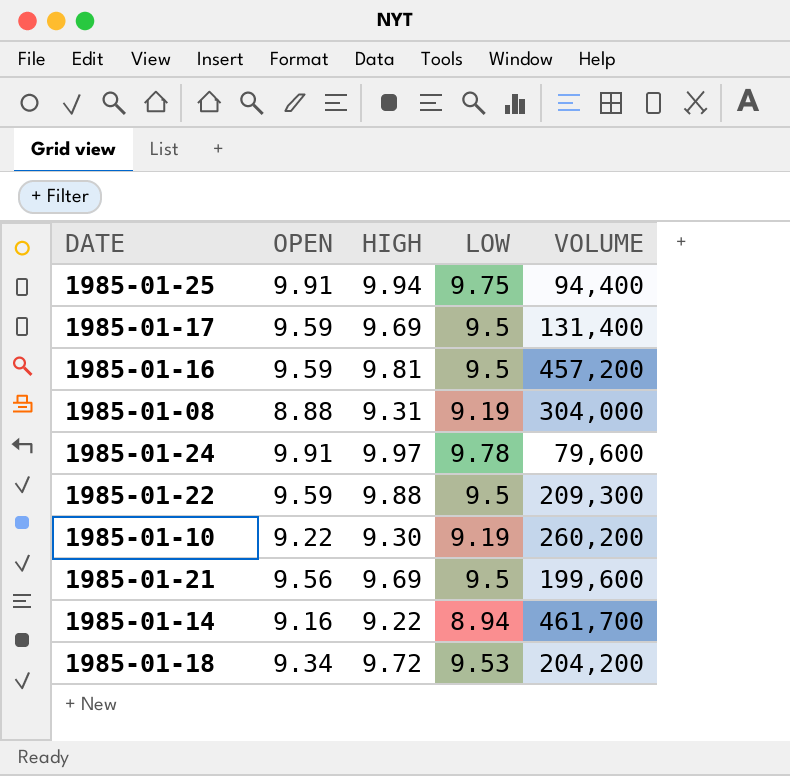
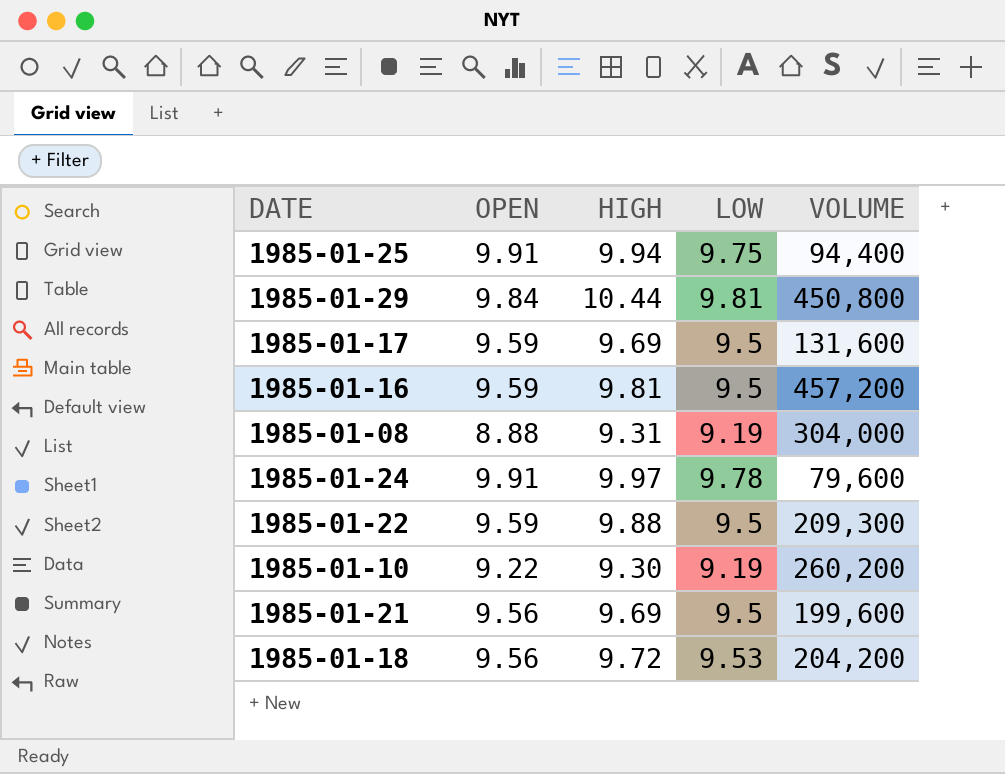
row 1985-01-14: 9.16 | 9.22 | 8.94 | 461,700 -> none
row 1985-01-29: none -> 9.84 | 10.44 | 9.81 | 450,800
1985-01-17 | VOLUME: 131,400 -> 131,600
1985-01-18 | OPEN: 9.34 -> 9.56

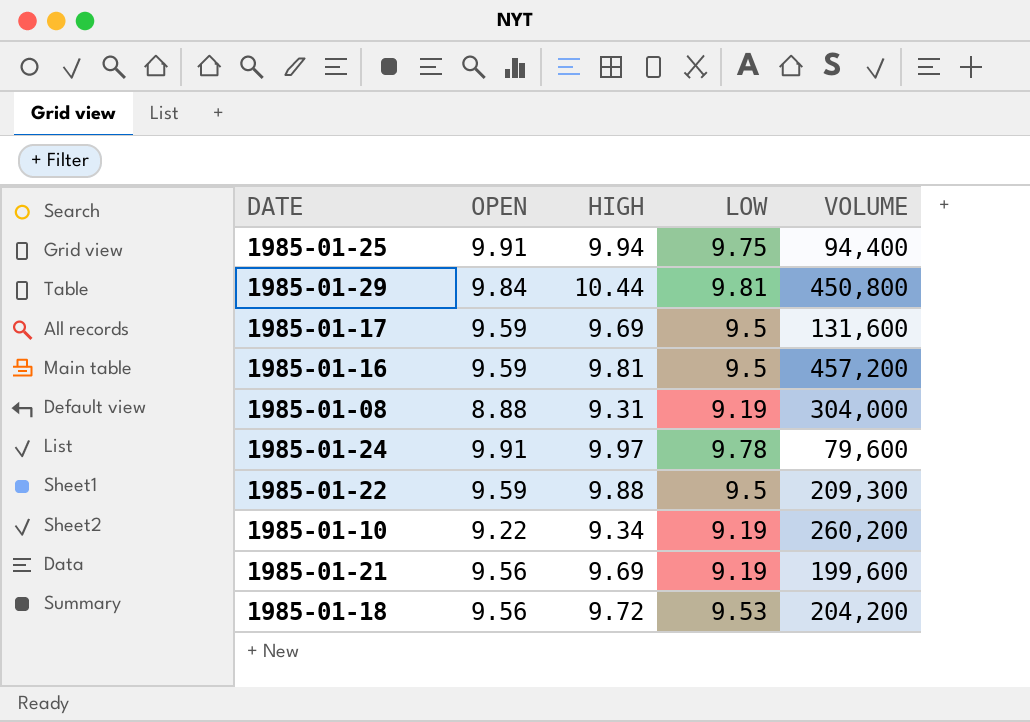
1985-01-10 | HIGH: 9.30 -> 9.34
1985-01-21 | LOW: 9.5 -> 9.19

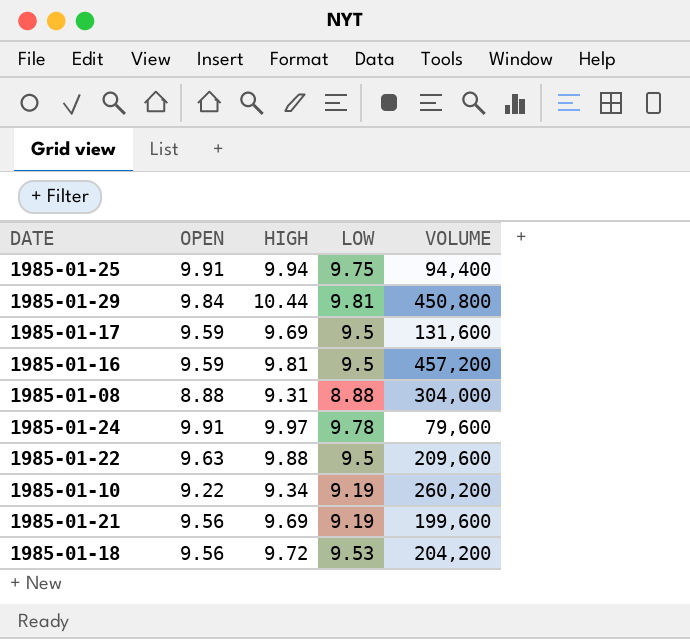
1985-01-08 | LOW: 9.19 -> 8.88
1985-01-22 | OPEN: 9.59 -> 9.63
1985-01-22 | VOLUME: 209,300 -> 209,600

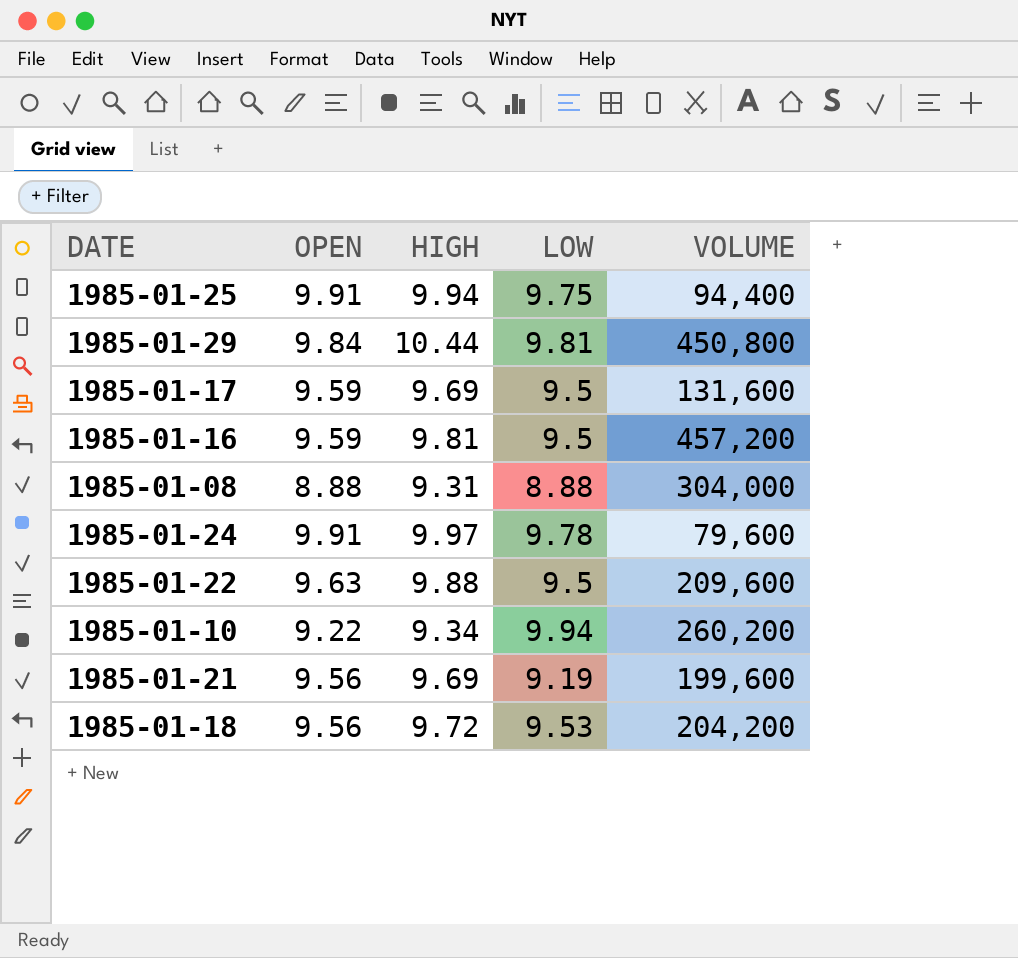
1985-01-10 | LOW: 9.19 -> 9.94

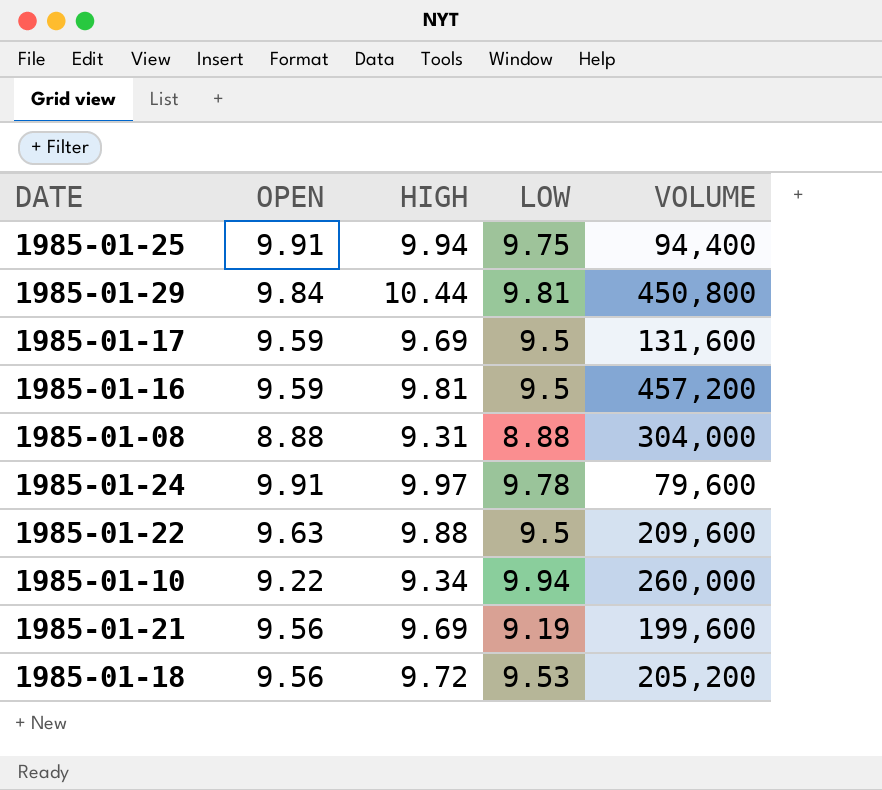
1985-01-10 | VOLUME: 260,200 -> 260,000
1985-01-18 | VOLUME: 204,200 -> 205,200

